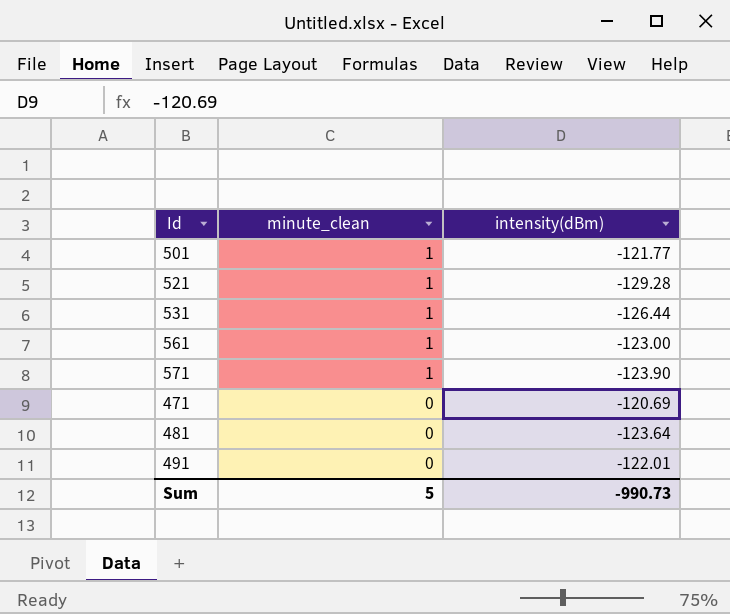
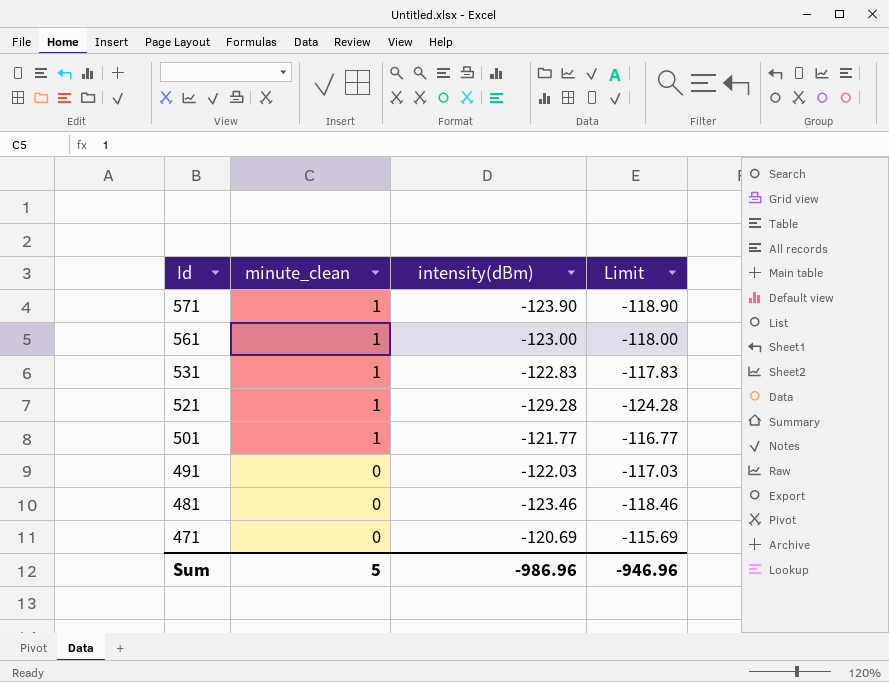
row order: minute_clean descending -> Id descending
column Limit | formula: none -> [intensity(dBm)] + 5
531 | intensity(dBm): -126.44 -> -122.83
491 | intensity(dBm): -122.01 -> -122.03
481 | intensity(dBm): -123.64 -> -123.46
Sum | intensity(dBm): -990.73 -> -986.96

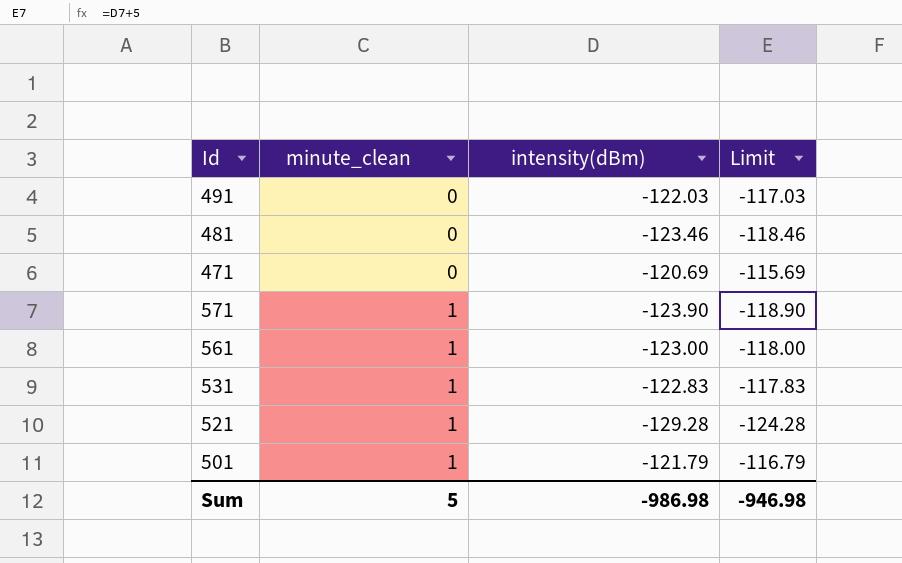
row order: Id descending -> minute_clean ascending
501 | intensity(dBm): -121.77 -> -121.79
501 | Limit: -116.77 -> -116.79
Sum | intensity(dBm): -986.96 -> -986.98
Sum | Limit: -946.96 -> -946.98

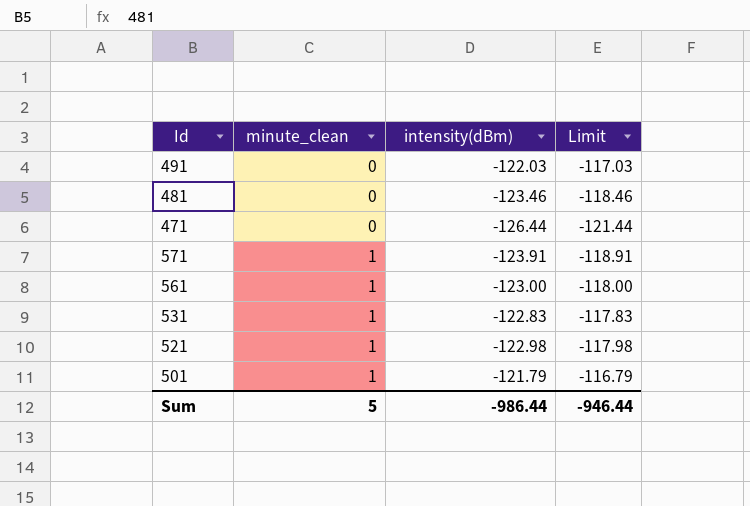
471 | intensity(dBm): -120.69 -> -126.44
471 | Limit: -115.69 -> -121.44
571 | intensity(dBm): -123.90 -> -123.91
571 | Limit: -118.90 -> -118.91
521 | intensity(dBm): -129.28 -> -122.98
521 | Limit: -124.28 -> -117.98
Sum | intensity(dBm): -986.98 -> -986.44
Sum | Limit: -946.98 -> -946.44

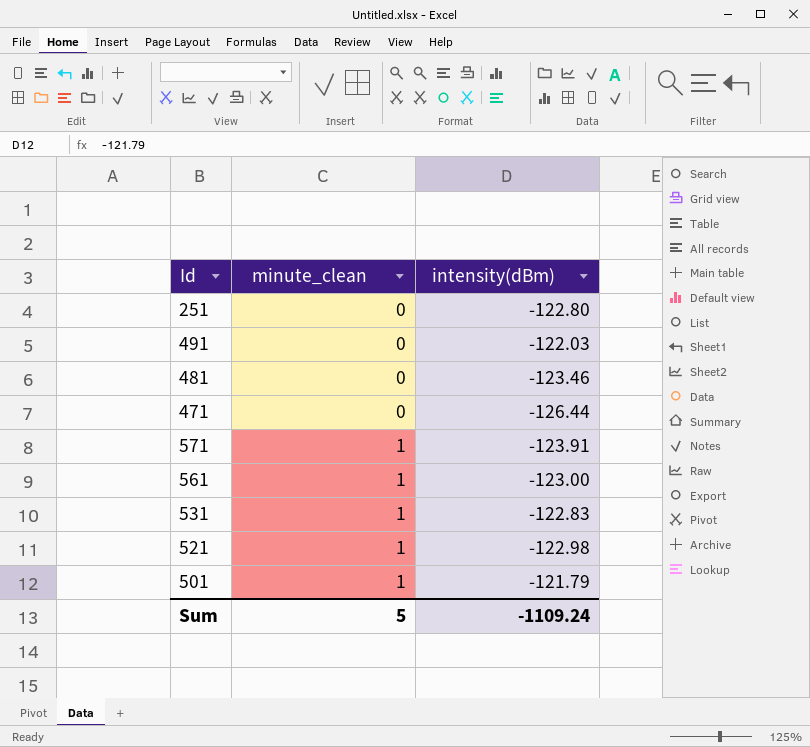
column Limit | formula: [intensity(dBm)] + 5 -> none
row 251: none -> 0 | -122.80
Sum | intensity(dBm): -986.44 -> -1109.24

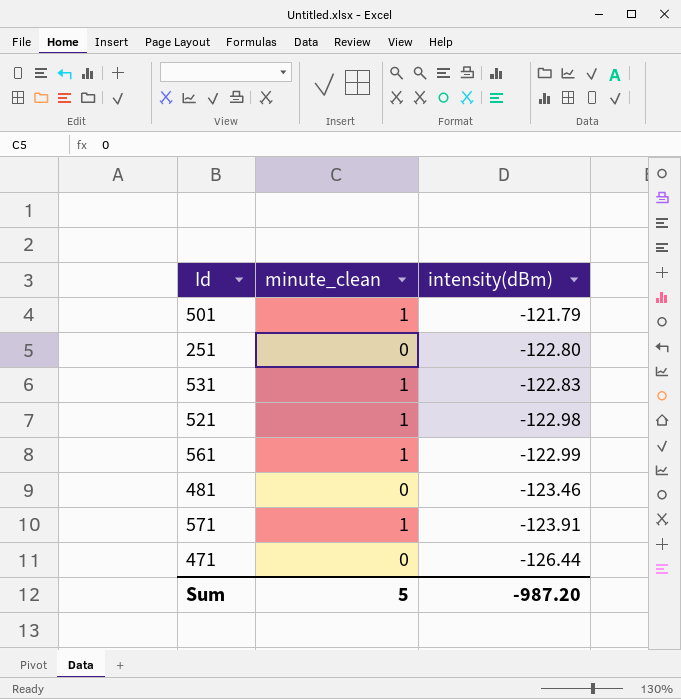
row order: minute_clean ascending -> intensity(dBm) descending
row 491: 0 | -122.03 -> none
561 | intensity(dBm): -123.00 -> -122.99
Sum | intensity(dBm): -1109.24 -> -987.20

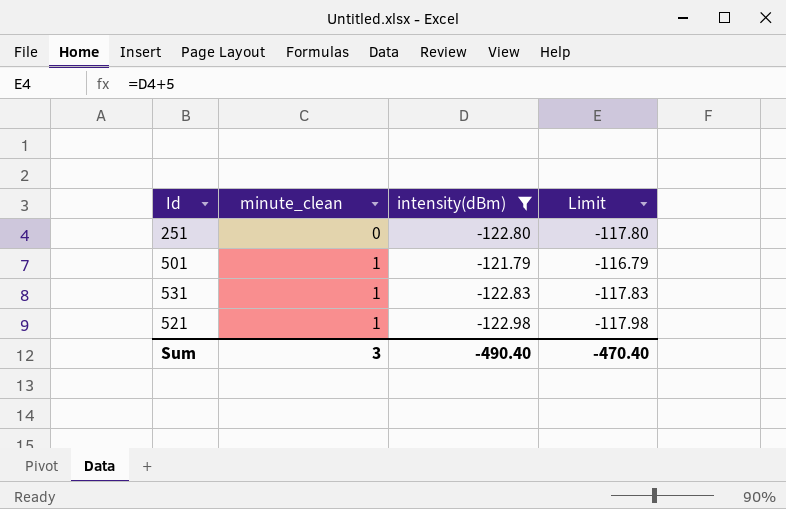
filter: none -> intensity(dBm) >= -122.98
row order: intensity(dBm) descending -> minute_clean ascending
column Limit | formula: none -> [intensity(dBm)] + 5
Sum | minute_clean: 5 -> 3
Sum | intensity(dBm): -987.20 -> -490.40

